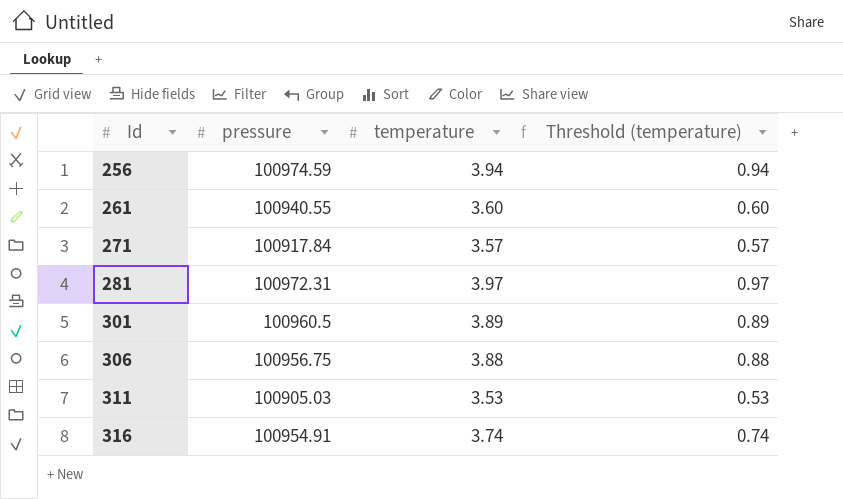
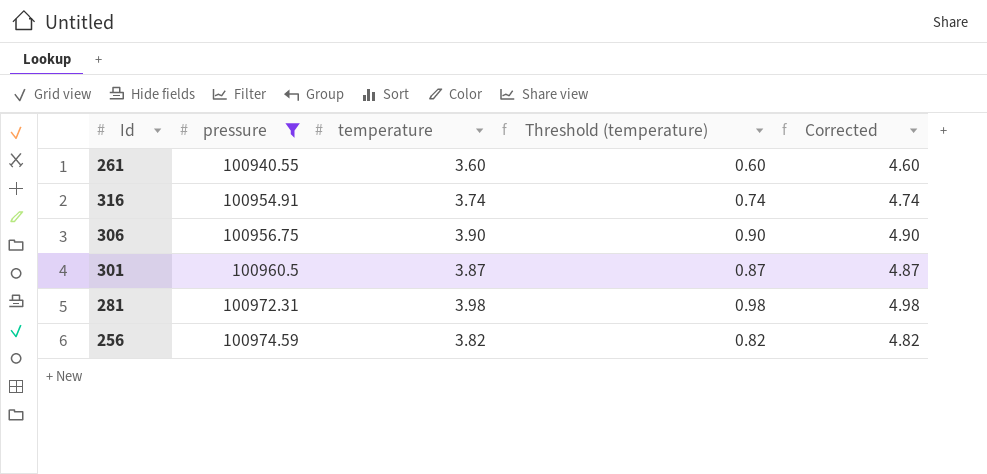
filter: none -> pressure >= 100940.55
row order: Id ascending -> pressure ascending
column Corrected | formula: none -> [temperature] + 1
306 | temperature: 3.88 -> 3.90
306 | Threshold (temperature): 0.88 -> 0.90
301 | temperature: 3.89 -> 3.87
301 | Threshold (temperature): 0.89 -> 0.87
281 | temperature: 3.97 -> 3.98
281 | Threshold (temperature): 0.97 -> 0.98
256 | temperature: 3.94 -> 3.82
256 | Threshold (temperature): 0.94 -> 0.82

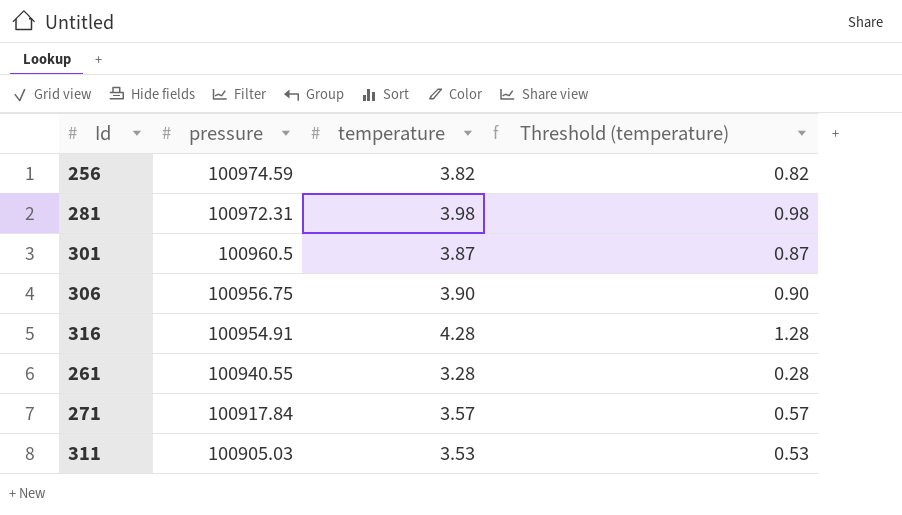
filter: pressure >= 100940.55 -> none
row order: pressure ascending -> pressure descending
column Corrected | formula: [temperature] + 1 -> none
316 | temperature: 3.74 -> 4.28
316 | Threshold (temperature): 0.74 -> 1.28
261 | temperature: 3.60 -> 3.28
261 | Threshold (temperature): 0.60 -> 0.28

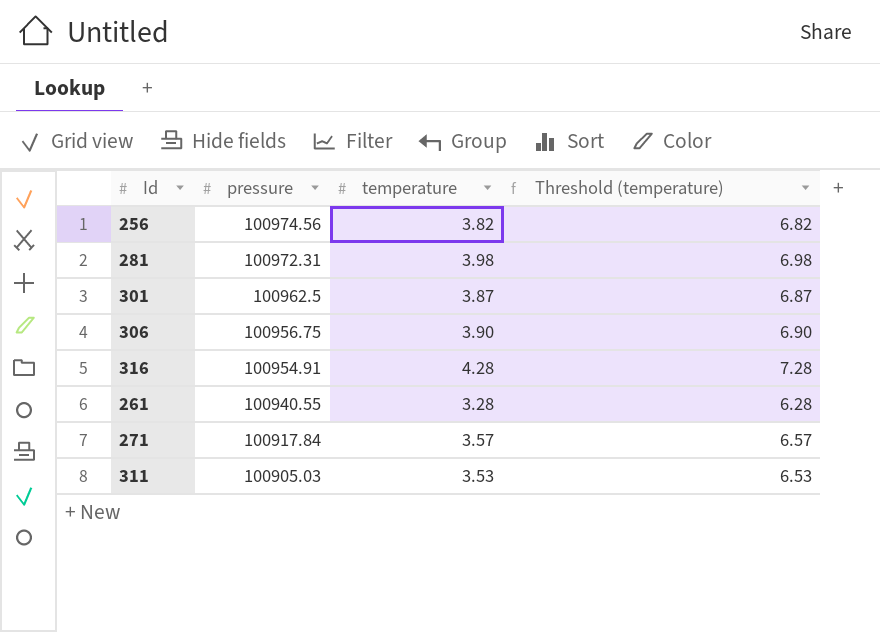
column Threshold (temperature) | formula: [temperature] - 3 -> [temperature] + 3
256 | pressure: 100974.59 -> 100974.56
301 | pressure: 100960.5 -> 100962.5

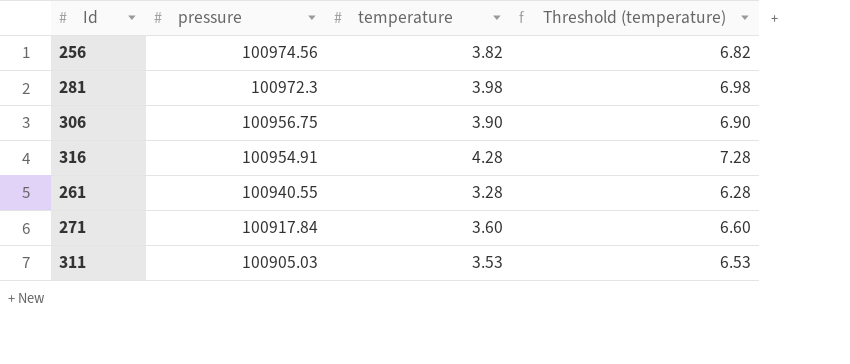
row 301: 100962.5 | 3.87 | 6.87 -> none
281 | pressure: 100972.31 -> 100972.3
271 | temperature: 3.57 -> 3.60
271 | Threshold (temperature): 6.57 -> 6.60

